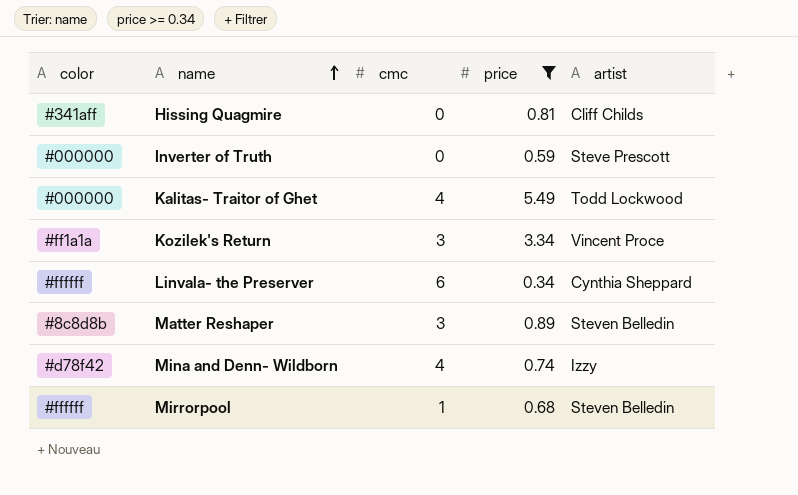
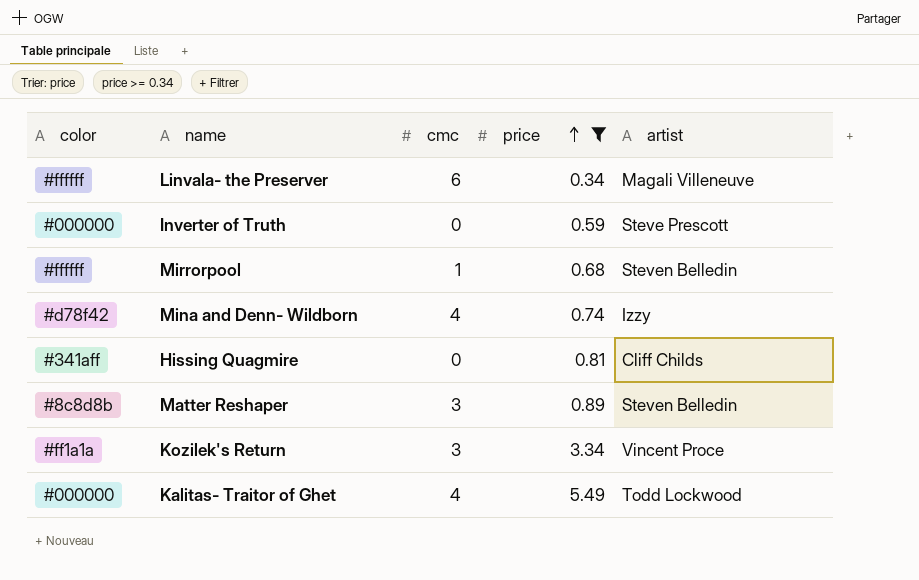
row order: name ascending -> price ascending
Linvala- the Preserver | artist: Cynthia Sheppard -> Magali Villeneuve

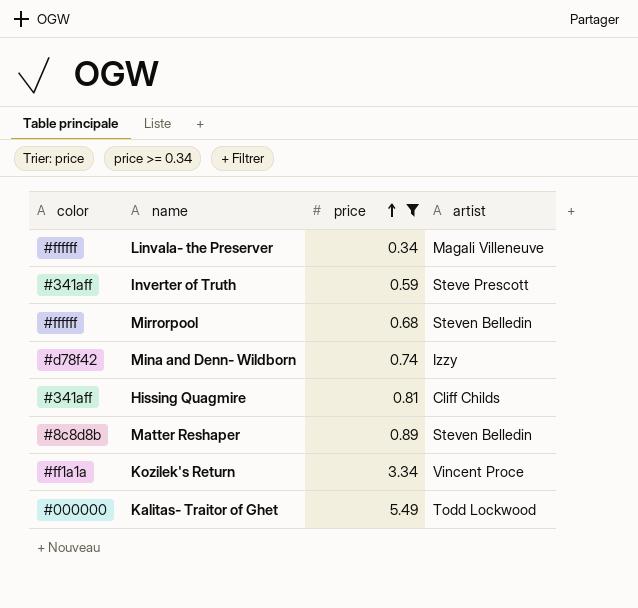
column cmc | position: 3 -> none
Inverter of Truth | color: #000000 -> #341aff

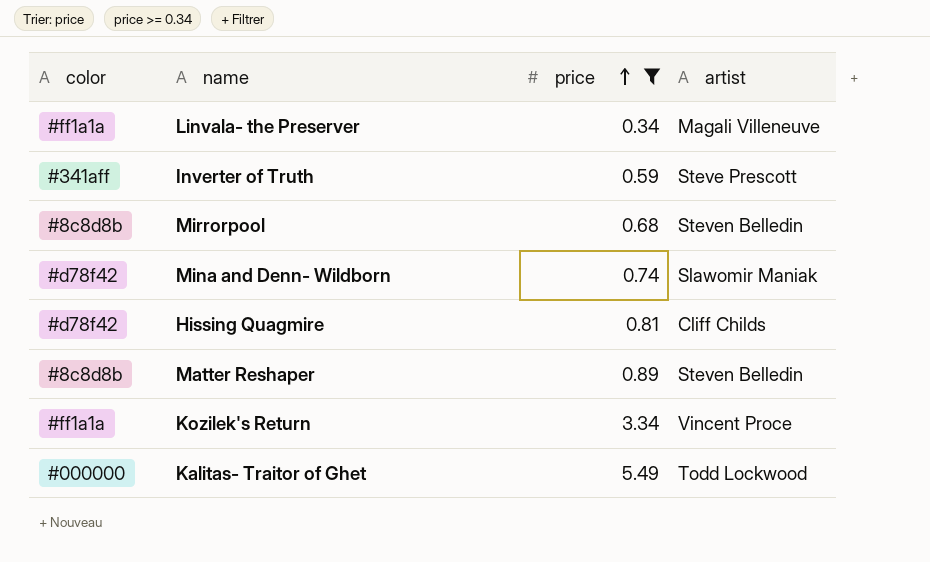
Linvala- the Preserver | color: #ffffff -> #ff1a1a
Mirrorpool | color: #ffffff -> #8c8d8b
Mina and Denn- Wildborn | artist: Izzy -> Slawomir Maniak
Hissing Quagmire | color: #341aff -> #d78f42

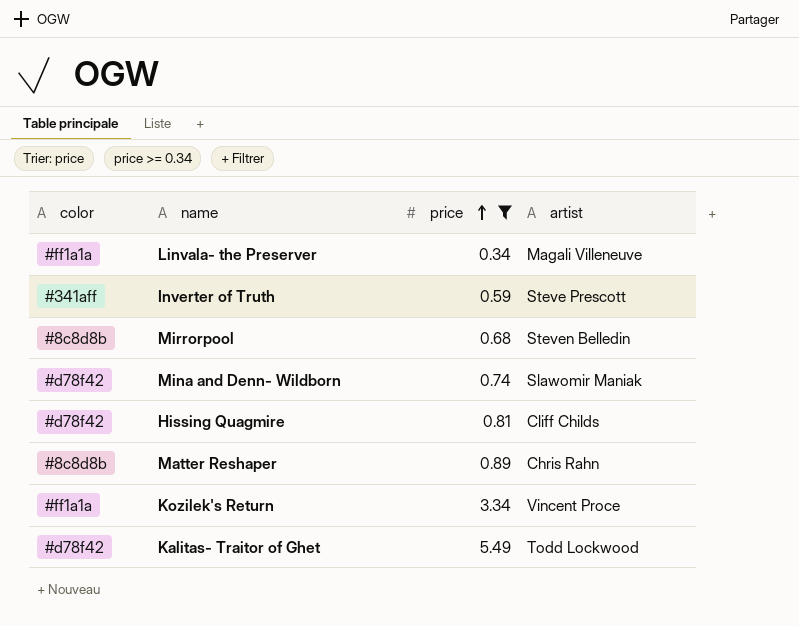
Matter Reshaper | artist: Steven Belledin -> Chris Rahn
Kalitas- Traitor of Ghet | color: #000000 -> #d78f42

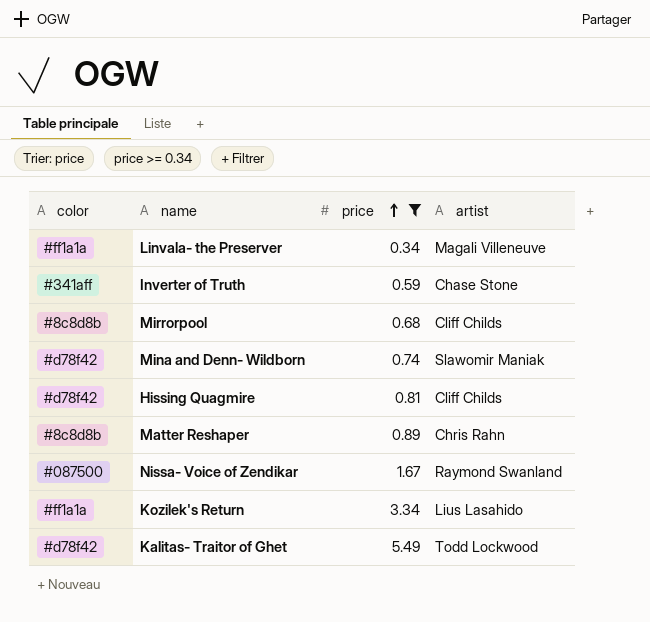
Inverter of Truth | artist: Steve Prescott -> Chase Stone
Mirrorpool | artist: Steven Belledin -> Cliff Childs
row Nissa- Voice of Zendikar: none -> #087500 | 1.67 | Raymond Swanland
Kozilek's Return | artist: Vincent Proce -> Lius Lasahido

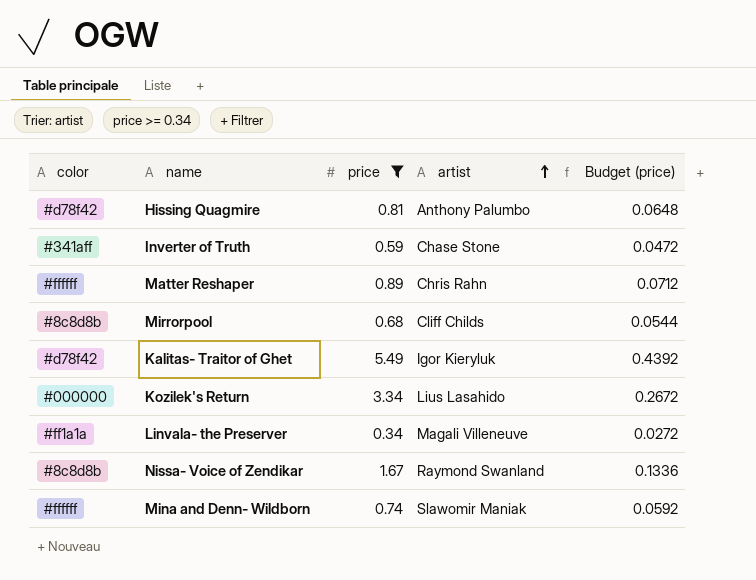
row order: price ascending -> artist ascending
column Budget (price) | formula: none -> [price] * 0.08
Hissing Quagmire | artist: Cliff Childs -> Anthony Palumbo
Matter Reshaper | color: #8c8d8b -> #ffffff
Kalitas- Traitor of Ghet | artist: Todd Lockwood -> Igor Kieryluk
Kozilek's Return | color: #ff1a1a -> #000000
Nissa- Voice of Zendikar | color: #087500 -> #8c8d8b
Mina and Denn- Wildborn | color: #d78f42 -> #ffffff

